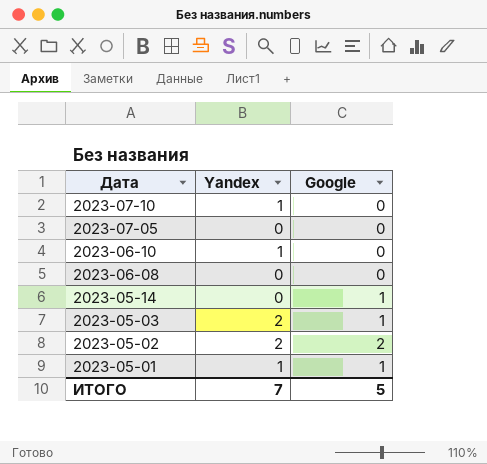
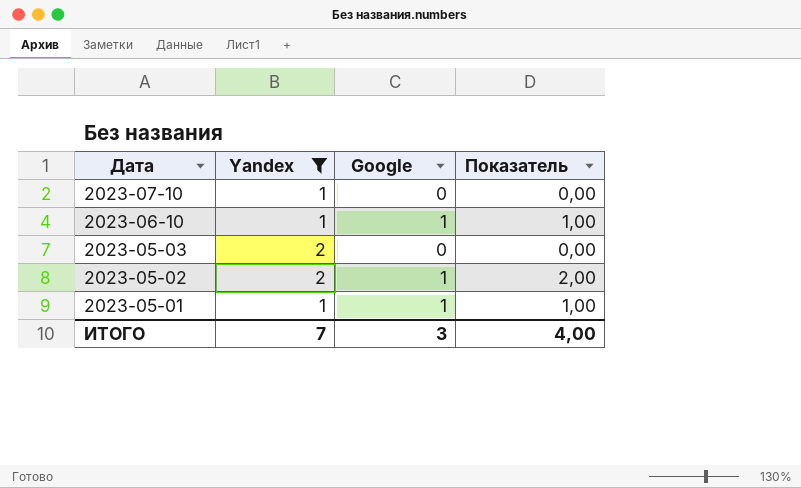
filter: none -> Yandex != 0
column Показатель | formula: none -> [Yandex] * [Google]
2023-06-10 | Google: 0 -> 1
2023-05-03 | Google: 1 -> 0
2023-05-02 | Google: 2 -> 1
ИТОГО | Google: 5 -> 3

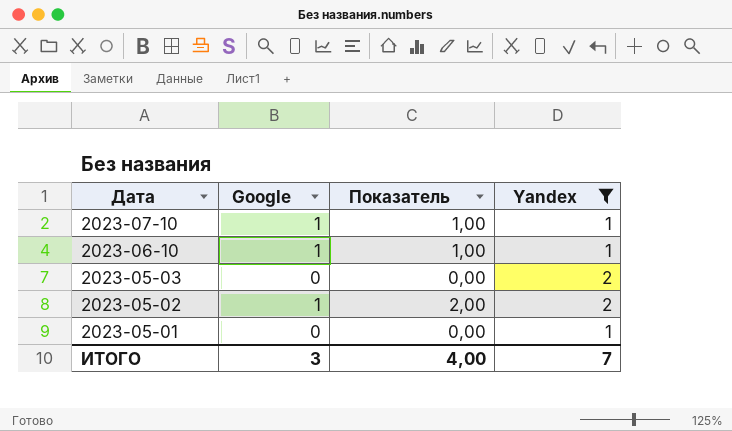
column Yandex | position: 2 -> 4
2023-07-10 | Google: 0 -> 1
2023-07-10 | Показатель: 0,00 -> 1,00
2023-05-01 | Google: 1 -> 0
2023-05-01 | Показатель: 1,00 -> 0,00

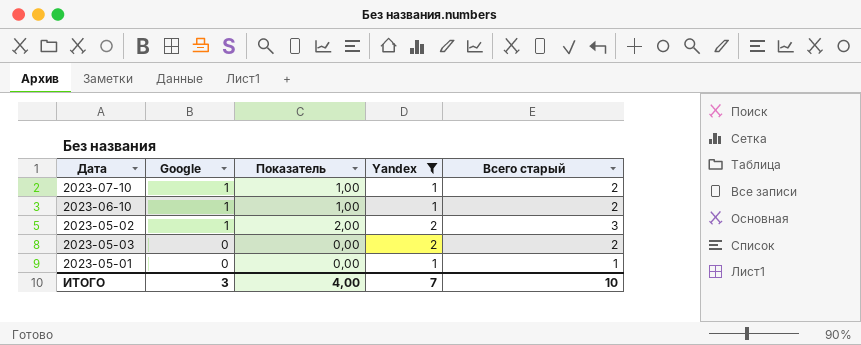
row order: Дата descending -> Google descending
column Всего старый | formula: none -> [Google] + [Yandex]

